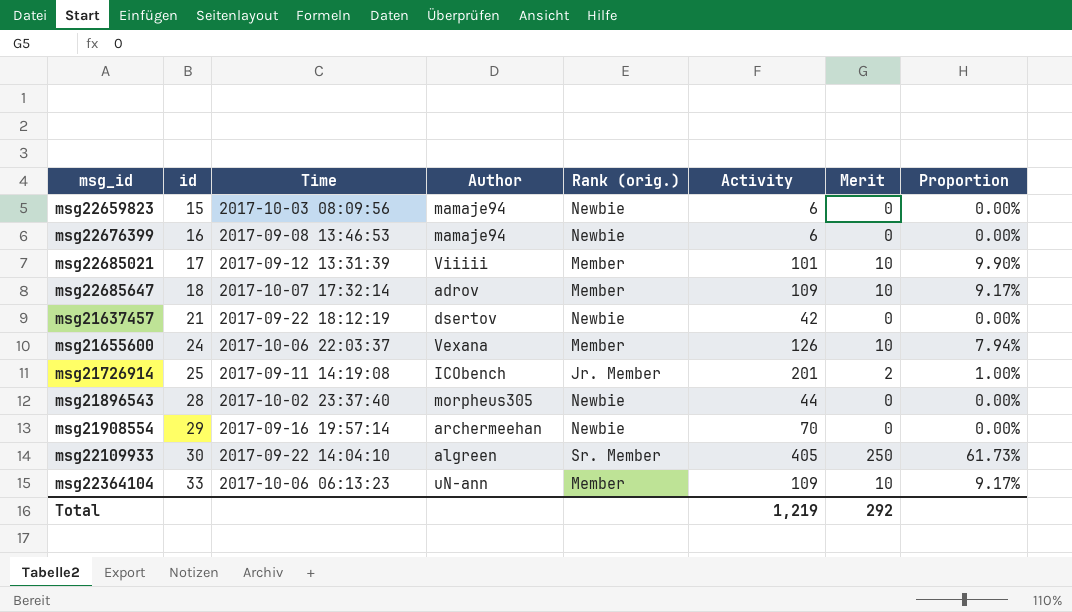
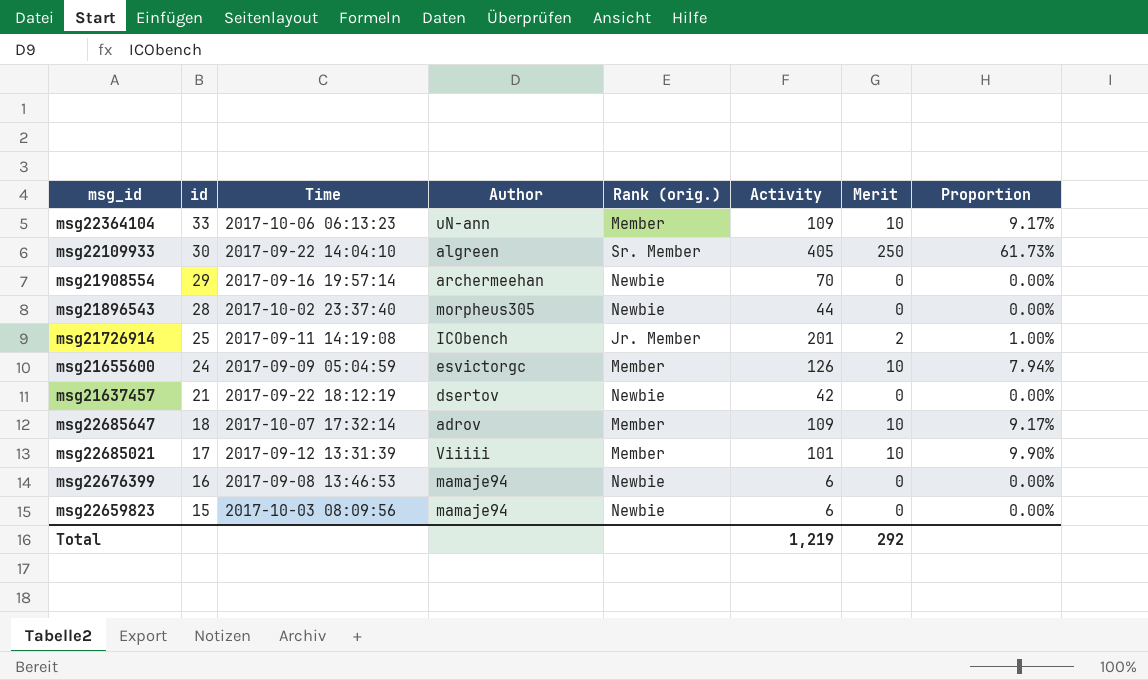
row order: id ascending -> id descending
msg21655600 | Time: 2017-10-06 22:03:37 -> 2017-09-09 05:04:59
msg21655600 | Author: Vexana -> esvictorgc

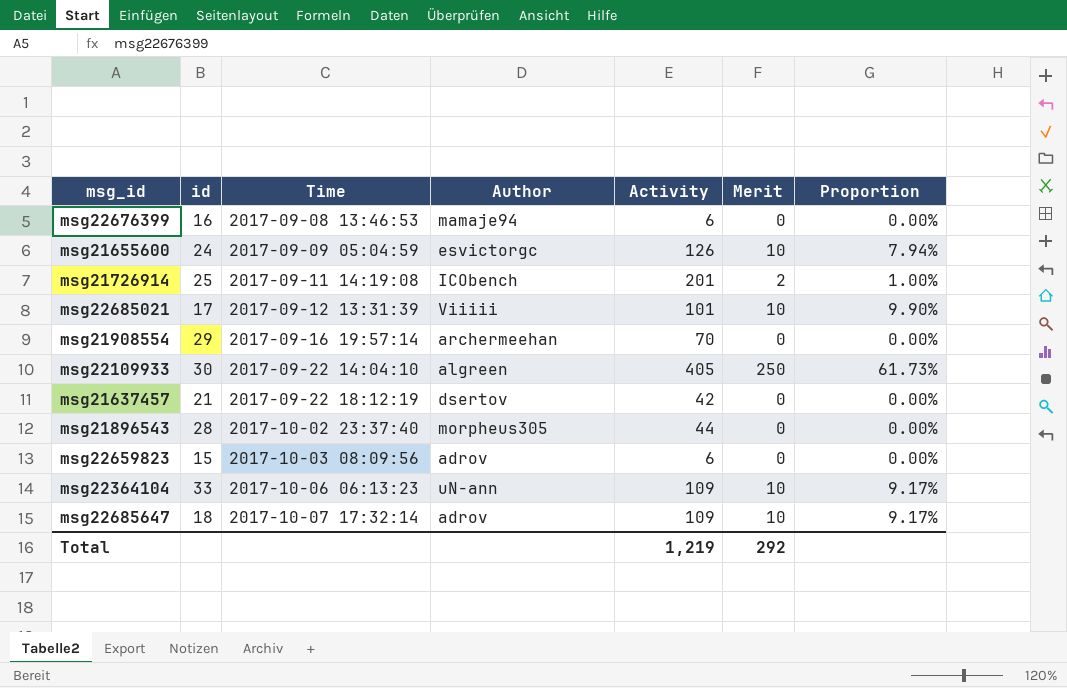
row order: id descending -> Time ascending
column Rank (orig.) | position: 5 -> none
msg22659823 | Author: mamaje94 -> adrov

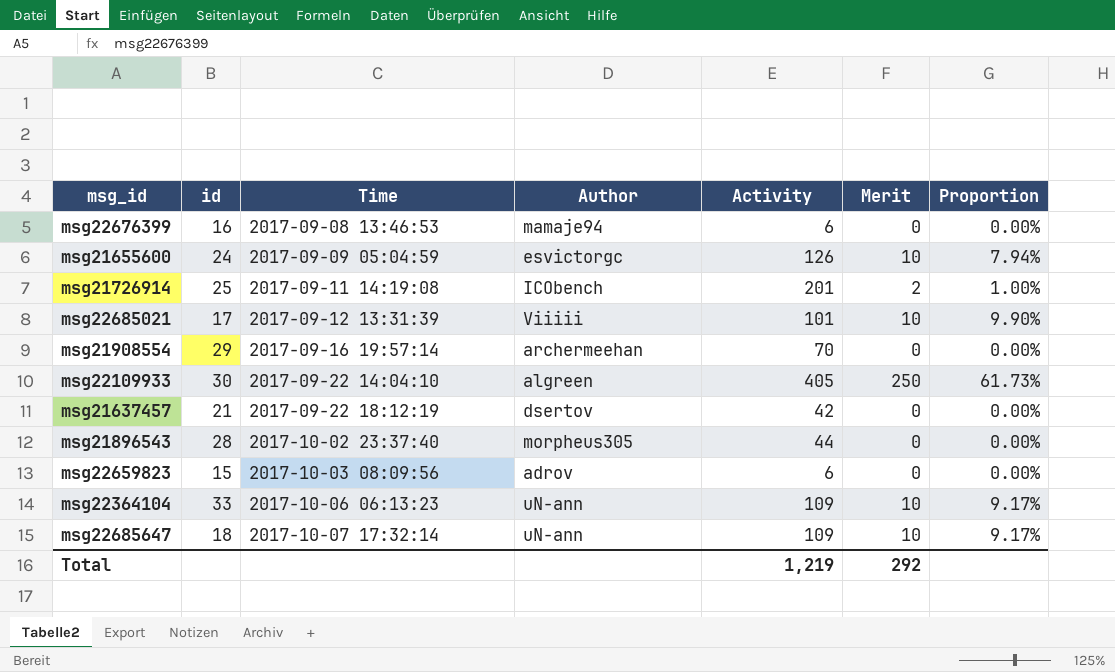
msg22685647 | Author: adrov -> uN-ann

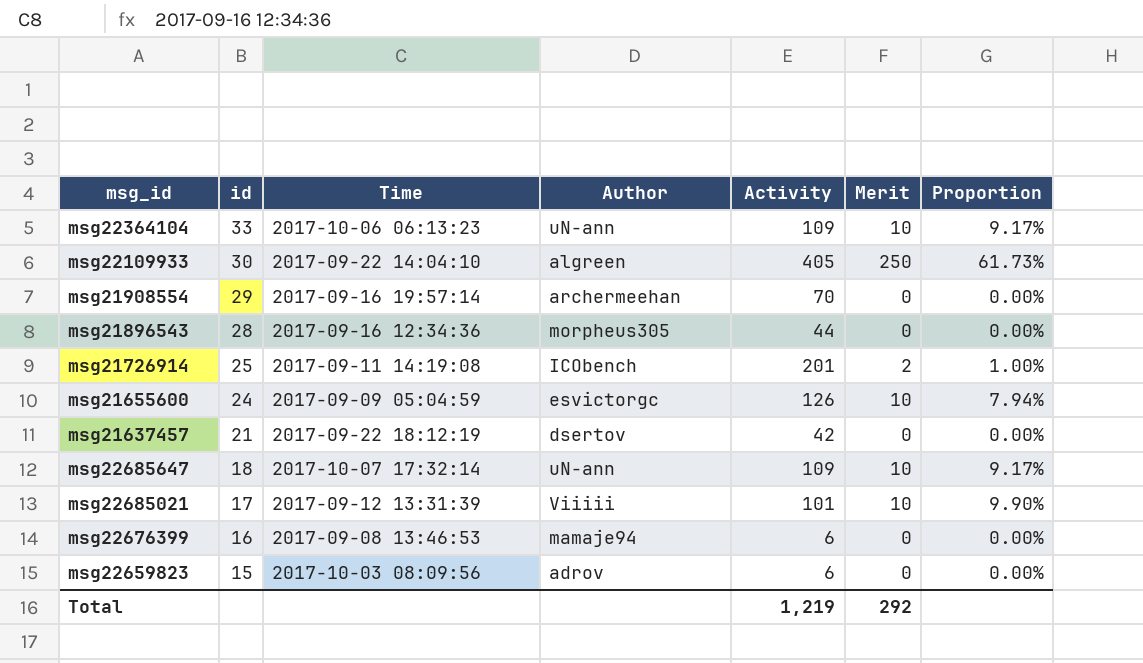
row order: Time ascending -> id descending
msg21896543 | Time: 2017-10-02 23:37:40 -> 2017-09-16 12:34:36

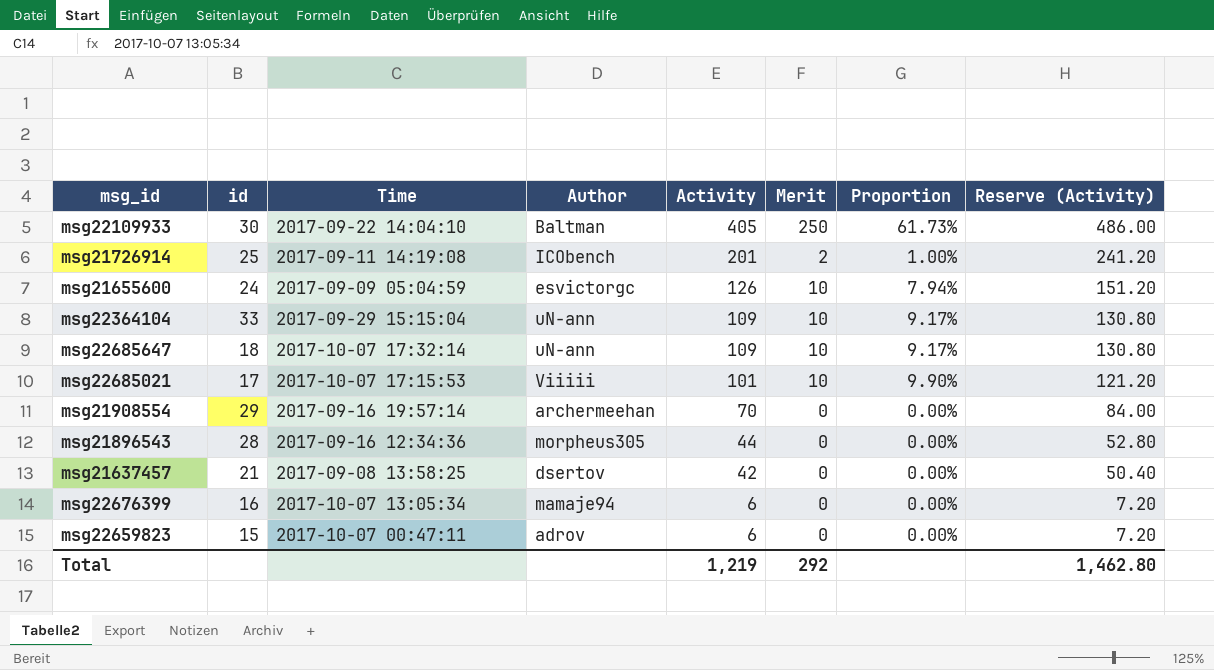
row order: id descending -> Activity descending
column Reserve (Activity) | formula: none -> [Activity] * 1.2
msg22109933 | Author: algreen -> Baltman
msg22364104 | Time: 2017-10-06 06:13:23 -> 2017-09-29 15:15:04
msg22685021 | Time: 2017-09-12 13:31:39 -> 2017-10-07 17:15:53
msg21637457 | Time: 2017-09-22 18:12:19 -> 2017-09-08 13:58:25
msg22676399 | Time: 2017-09-08 13:46:53 -> 2017-10-07 13:05:34
msg22659823 | Time: 2017-10-03 08:09:56 -> 2017-10-07 00:47:11

